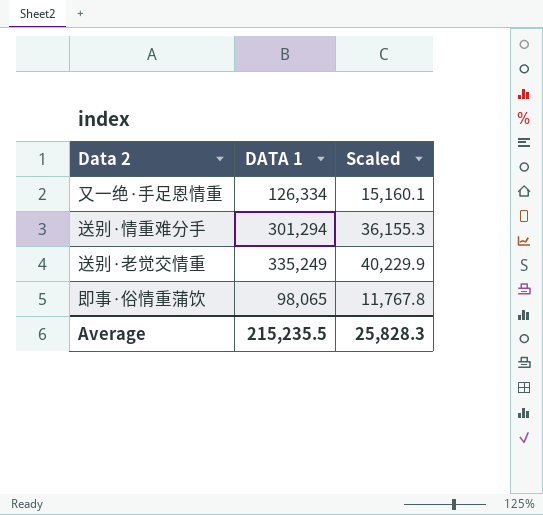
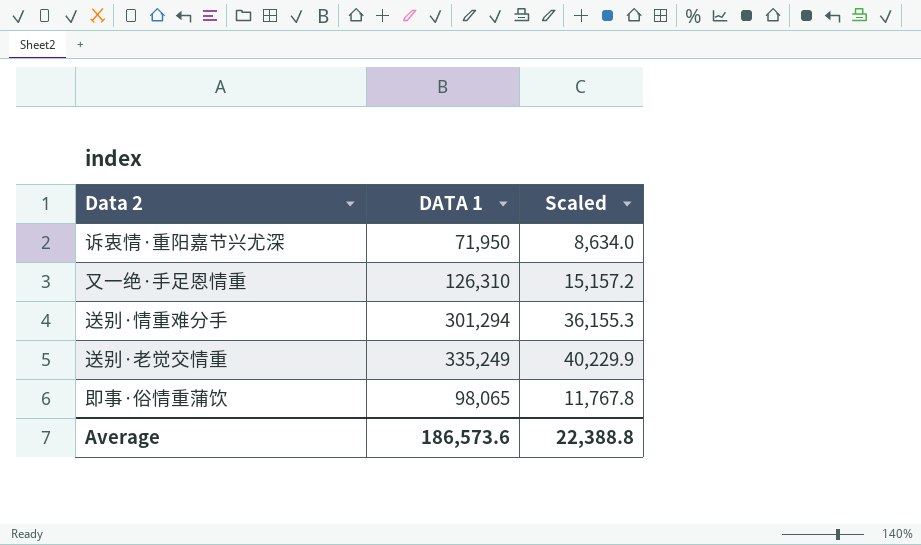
row 诉衷情·重阳嘉节兴尤深: none -> 71,950 | 8,634.0
又一绝·手足恩情重 | DATA 1: 126,334 -> 126,310
又一绝·手足恩情重 | Scaled: 15,160.1 -> 15,157.2
Average | DATA 1: 215,235.5 -> 186,573.6
Average | Scaled: 25,828.3 -> 22,388.8

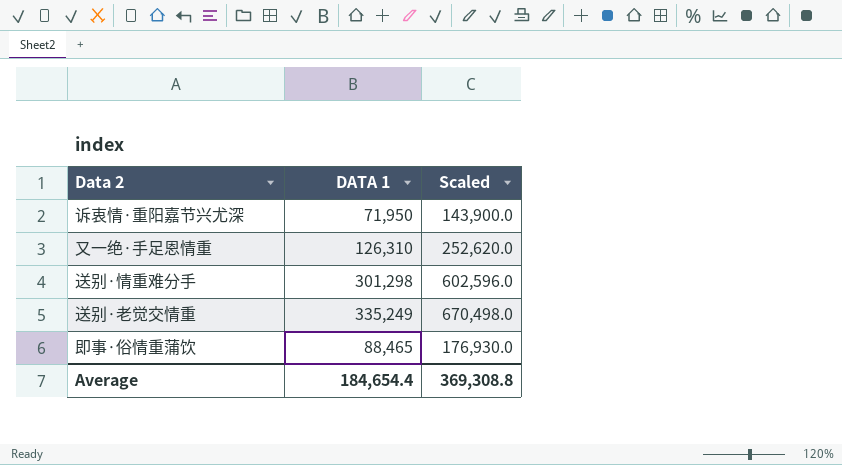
column Scaled | formula: [DATA 1] * 0.12 -> [DATA 1] * 2
送别·情重难分手 | DATA 1: 301,294 -> 301,298
即事·俗情重蒲饮 | DATA 1: 98,065 -> 88,465
Average | DATA 1: 186,573.6 -> 184,654.4
Average | Scaled: 22,388.8 -> 369,308.8

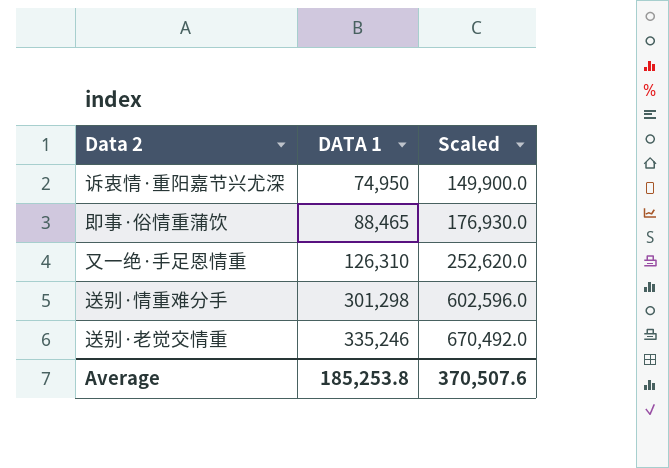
row order: none -> DATA 1 ascending
诉衷情·重阳嘉节兴尤深 | DATA 1: 71,950 -> 74,950
诉衷情·重阳嘉节兴尤深 | Scaled: 143,900.0 -> 149,900.0
送别·老觉交情重 | DATA 1: 335,249 -> 335,246
送别·老觉交情重 | Scaled: 670,498.0 -> 670,492.0
Average | DATA 1: 184,654.4 -> 185,253.8
Average | Scaled: 369,308.8 -> 370,507.6

